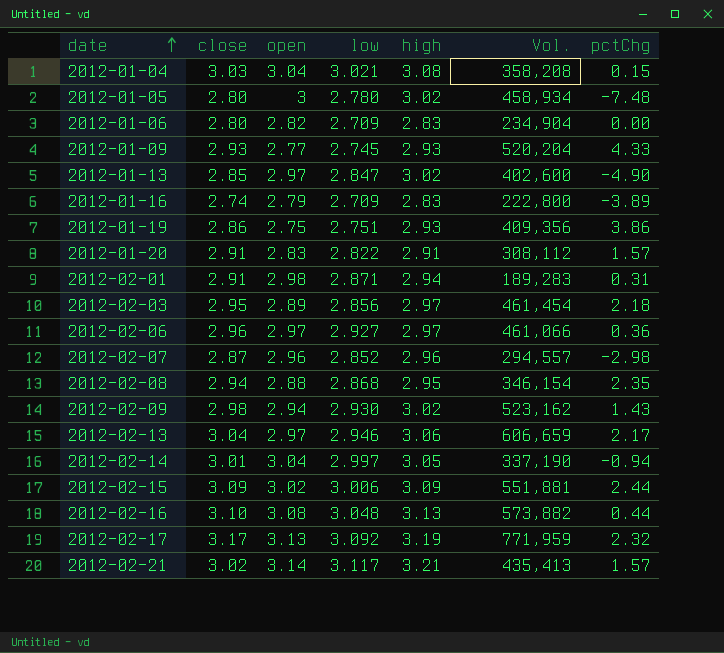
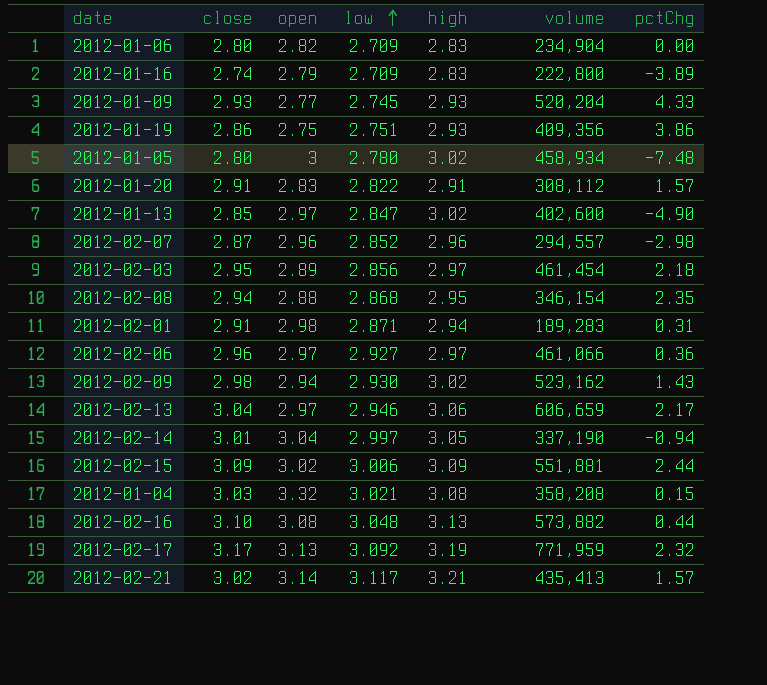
row order: date ascending -> low ascending
column name: Vol. -> volume
2012-01-04 | open: 3.04 -> 3.32

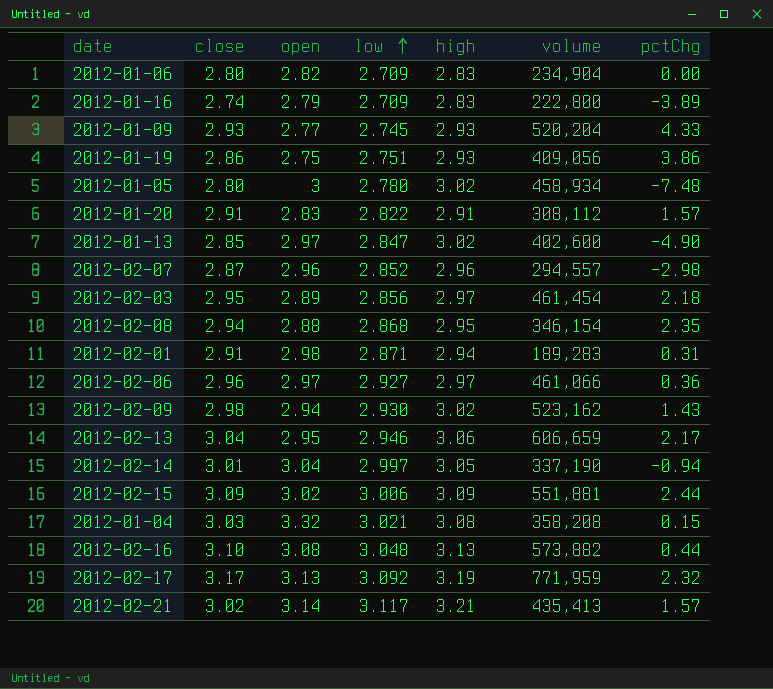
2012-01-19 | volume: 409,356 -> 409,056
2012-02-13 | open: 2.97 -> 2.95

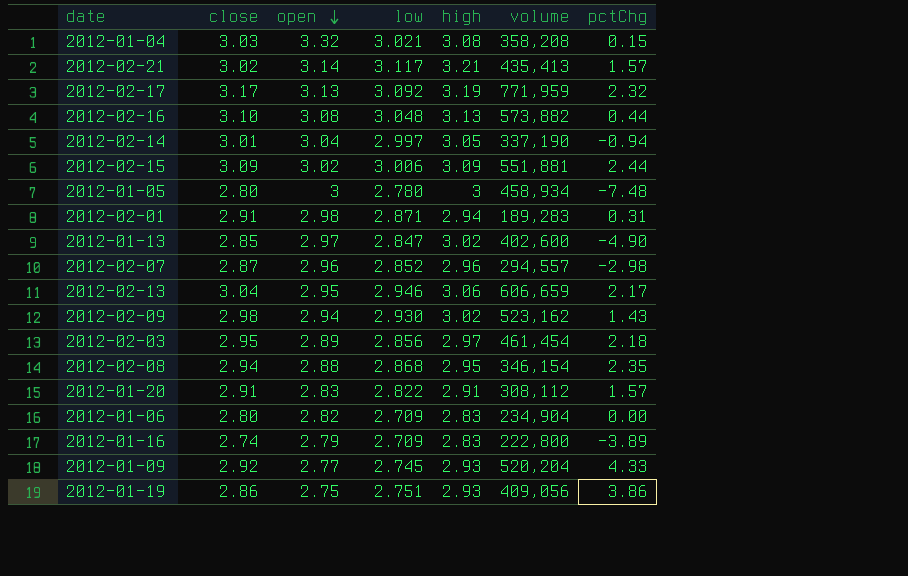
row order: low ascending -> open descending
row 2012-02-06: 2.96 | 2.97 | 2.927 | 2.97 | 461,066 | 0.36 -> none
2012-01-05 | high: 3.02 -> 3
2012-01-09 | close: 2.93 -> 2.92

